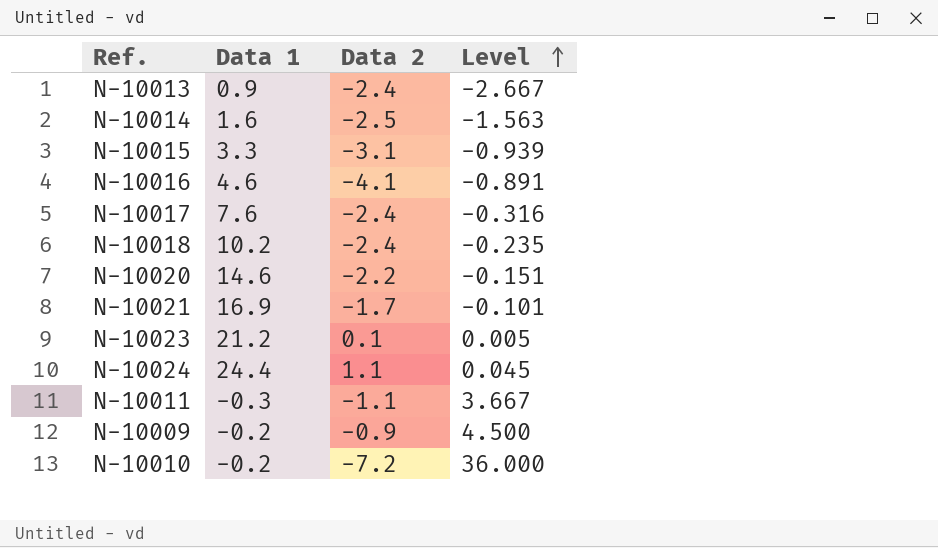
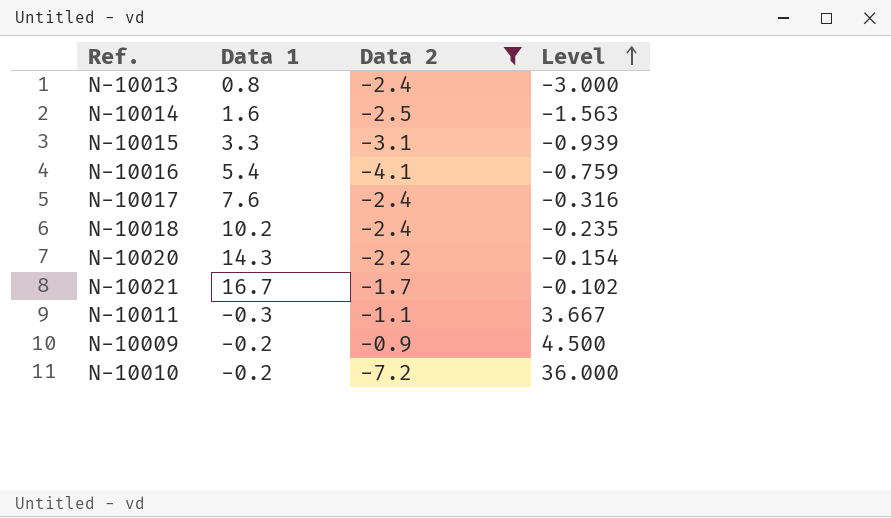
filter: none -> Data 2 <= -0.9
N-10013 | Data 1: 0.9 -> 0.8
N-10013 | Level: -2.667 -> -3.000
N-10016 | Data 1: 4.6 -> 5.4
N-10016 | Level: -0.891 -> -0.759
N-10020 | Data 1: 14.6 -> 14.3
N-10020 | Level: -0.151 -> -0.154
N-10021 | Data 1: 16.9 -> 16.7
N-10021 | Level: -0.101 -> -0.102

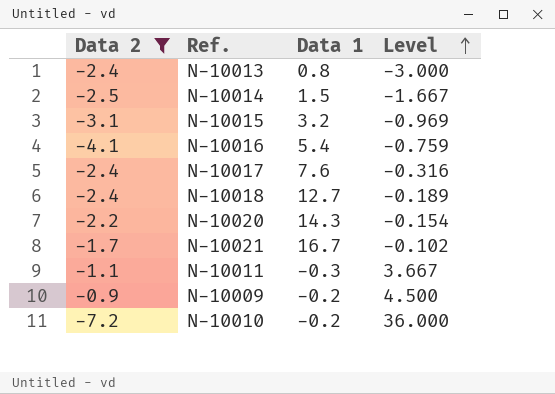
column Data 2 | position: 3 -> 1
N-10014 | Data 1: 1.6 -> 1.5
N-10014 | Level: -1.563 -> -1.667
N-10015 | Data 1: 3.3 -> 3.2
N-10015 | Level: -0.939 -> -0.969
N-10018 | Data 1: 10.2 -> 12.7
N-10018 | Level: -0.235 -> -0.189

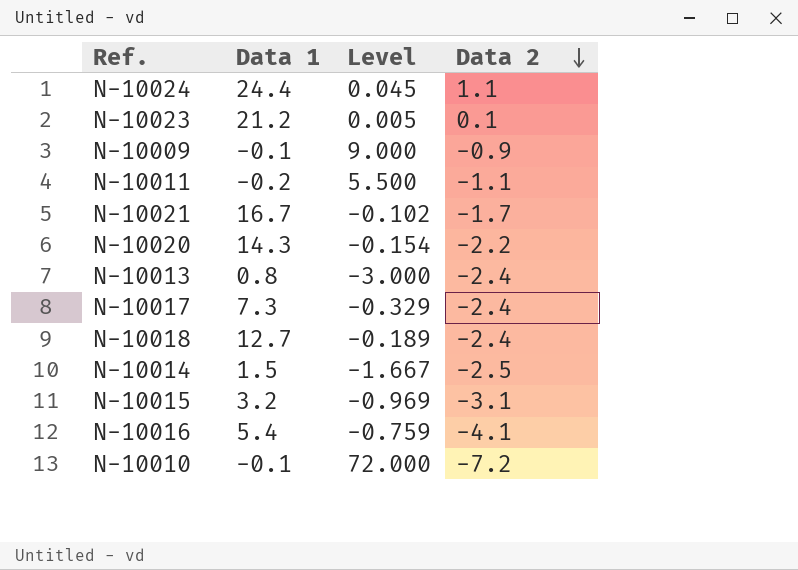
filter: Data 2 <= -0.9 -> none
row order: Level ascending -> Data 2 descending
column Data 2 | position: 1 -> 4
N-10009 | Data 1: -0.2 -> -0.1
N-10009 | Level: 4.500 -> 9.000
N-10011 | Data 1: -0.3 -> -0.2
N-10011 | Level: 3.667 -> 5.500
N-10017 | Data 1: 7.6 -> 7.3
N-10017 | Level: -0.316 -> -0.329
N-10010 | Data 1: -0.2 -> -0.1
N-10010 | Level: 36.000 -> 72.000

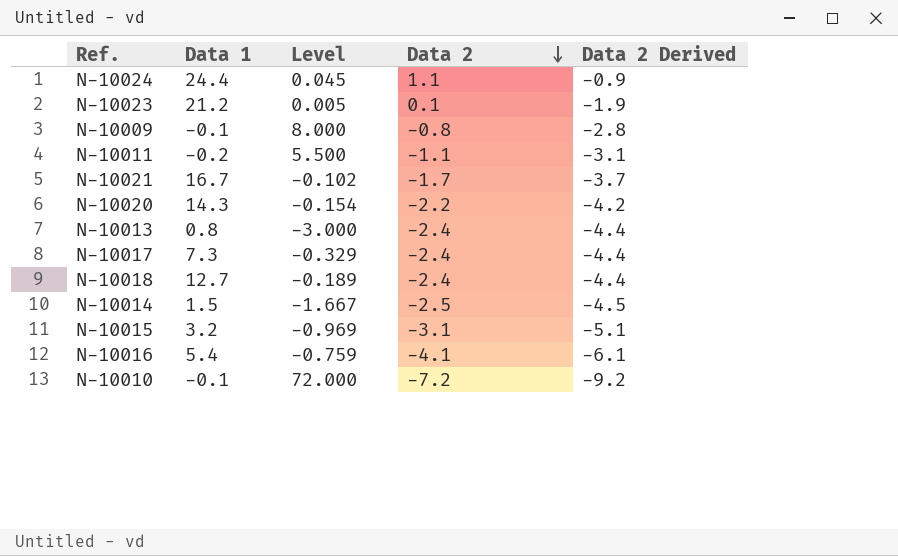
column Data 2 Derived | formula: none -> [Data 2] - 2
N-10009 | Level: 9.000 -> 8.000
N-10009 | Data 2: -0.9 -> -0.8

